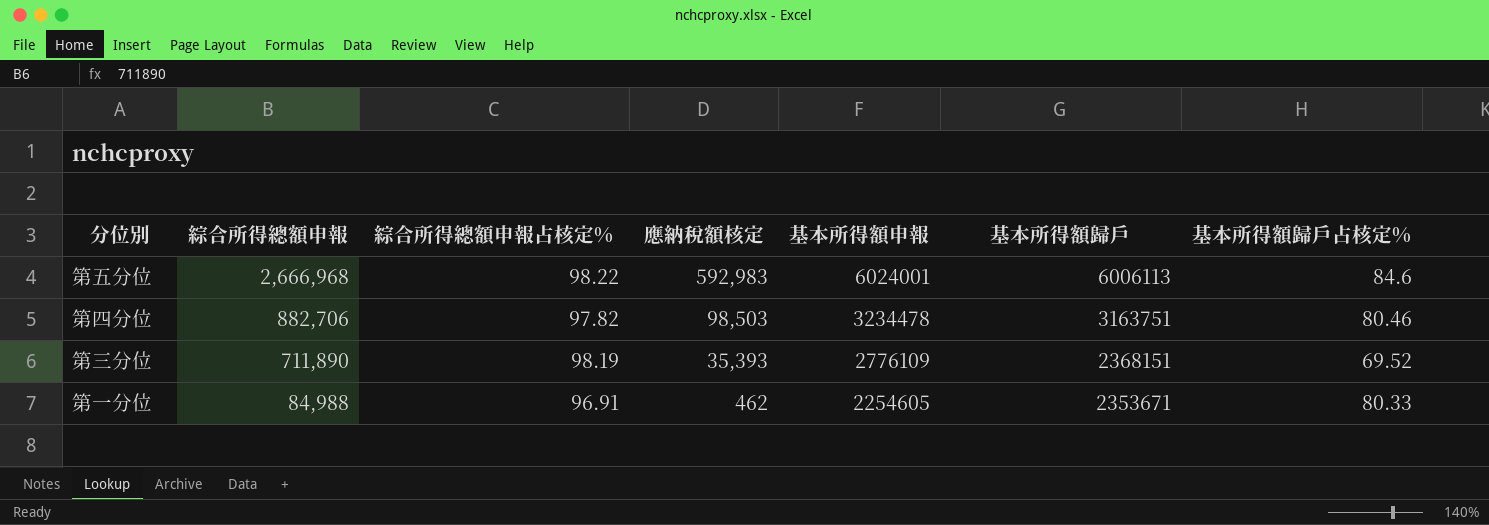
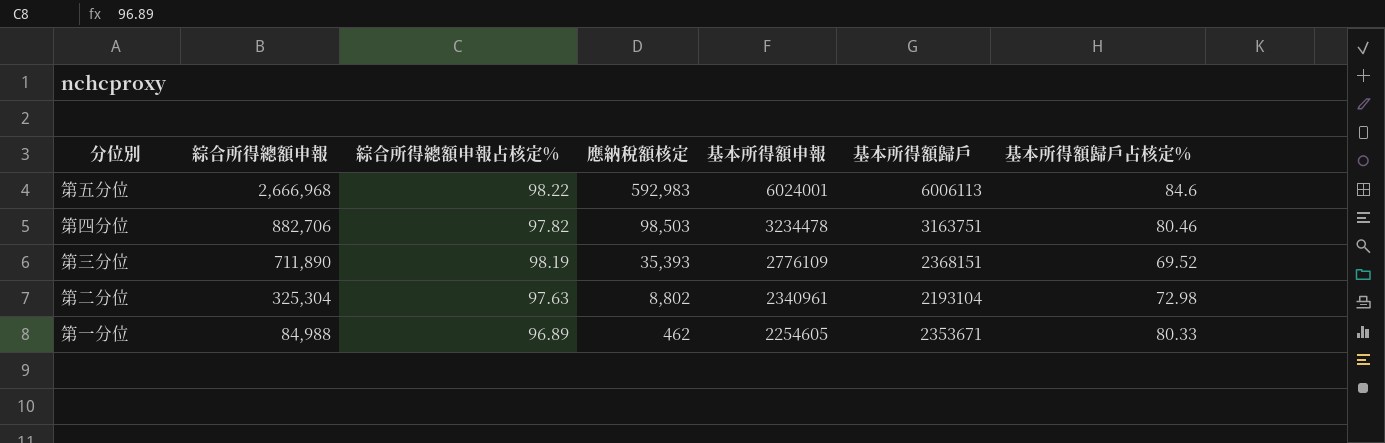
row 第二分位: none -> 325,304 | 97.63 | 8,802 | 2340961 | 2193104 | 72.98
第一分位 | 綜合所得總額申報占核定%: 96.91 -> 96.89

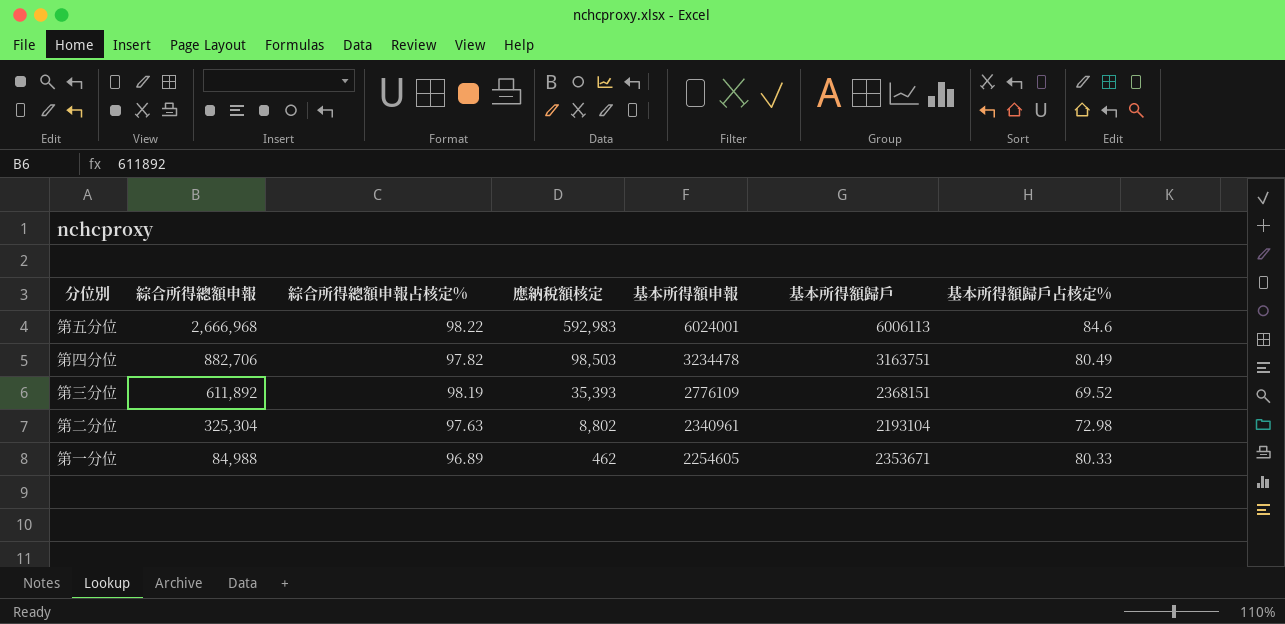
第四分位 | 基本所得額歸戶占核定%: 80.46 -> 80.49
第三分位 | 綜合所得總額申報: 711,890 -> 611,892

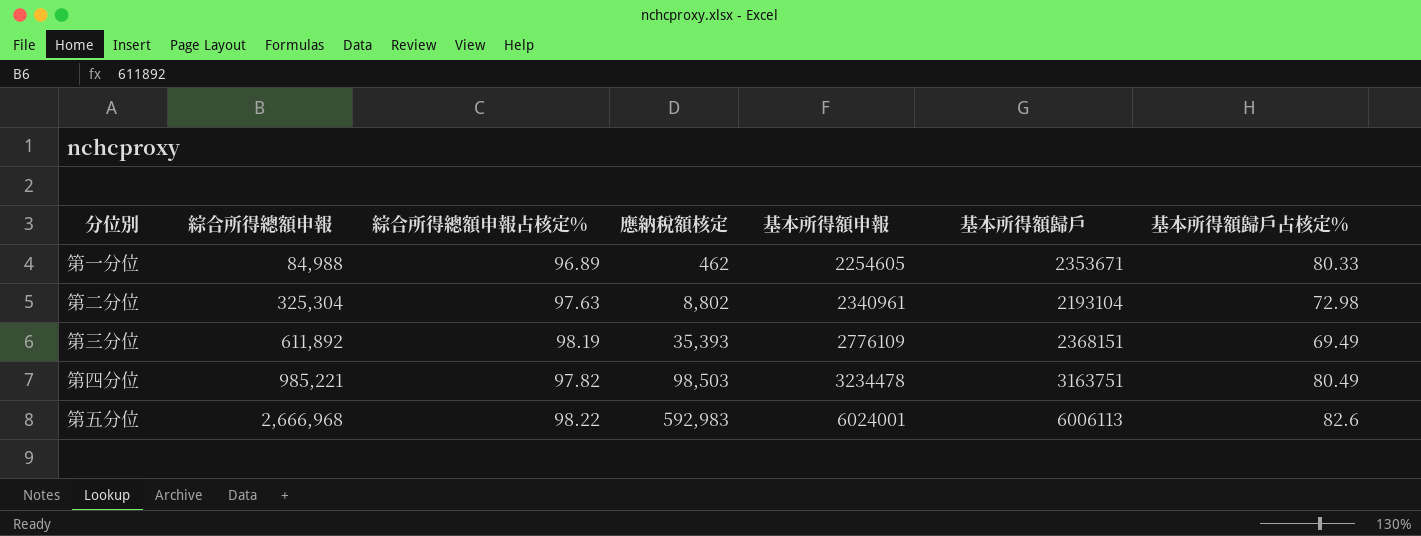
row order: 綜合所得總額申報 descending -> 綜合所得總額申報 ascending
第三分位 | 基本所得額歸戶占核定%: 69.52 -> 69.49
第四分位 | 綜合所得總額申報: 882,706 -> 985,221
第五分位 | 基本所得額歸戶占核定%: 84.6 -> 82.6

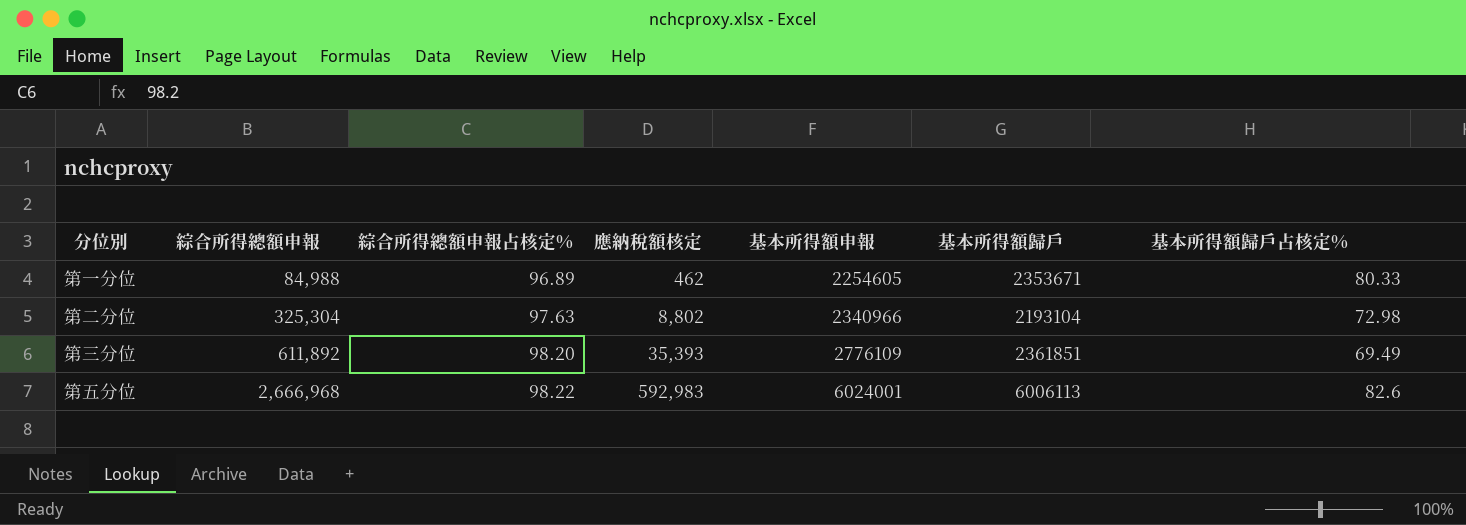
row 第四分位: 985,221 | 97.82 | 98,503 | 3234478 | 3163751 | 80.49 -> none
第二分位 | 基本所得額申報: 2340961 -> 2340966
第三分位 | 綜合所得總額申報占核定%: 98.19 -> 98.20
第三分位 | 基本所得額歸戶: 2368151 -> 2361851

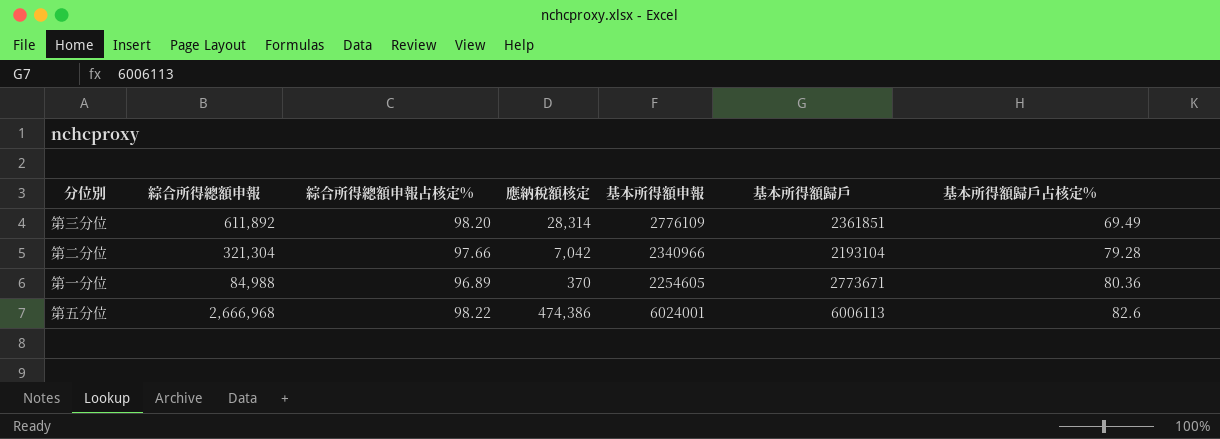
row order: 綜合所得總額申報 ascending -> 基本所得額歸戶占核定% ascending
第三分位 | 應納稅額核定: 35,393 -> 28,314
第二分位 | 綜合所得總額申報: 325,304 -> 321,304
第二分位 | 綜合所得總額申報占核定%: 97.63 -> 97.66
第二分位 | 應納稅額核定: 8,802 -> 7,042
第二分位 | 基本所得額歸戶占核定%: 72.98 -> 79.28
第一分位 | 應納稅額核定: 462 -> 370
第一分位 | 基本所得額歸戶: 2353671 -> 2773671
第一分位 | 基本所得額歸戶占核定%: 80.33 -> 80.36
第五分位 | 應納稅額核定: 592,983 -> 474,386

